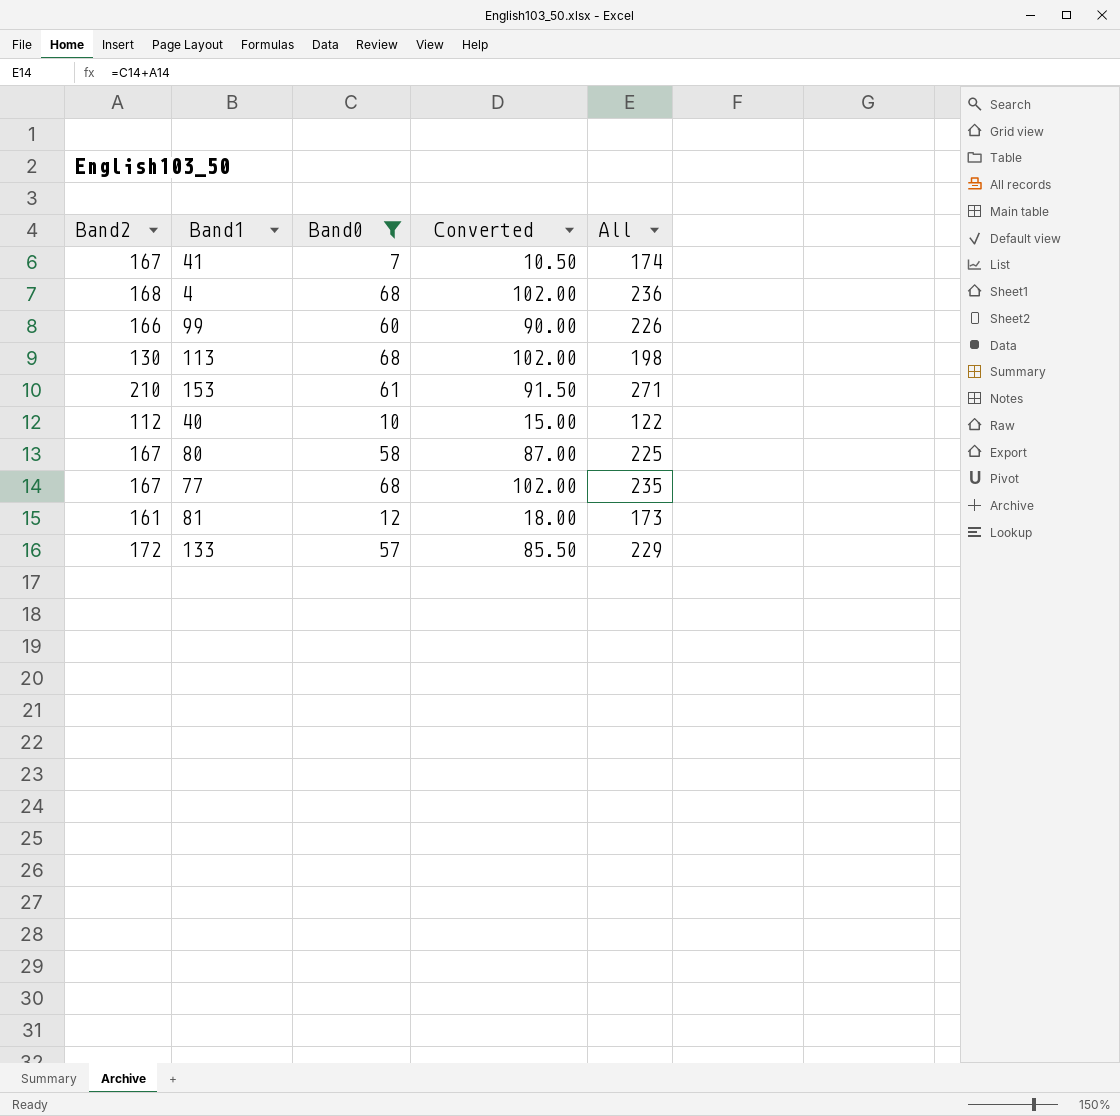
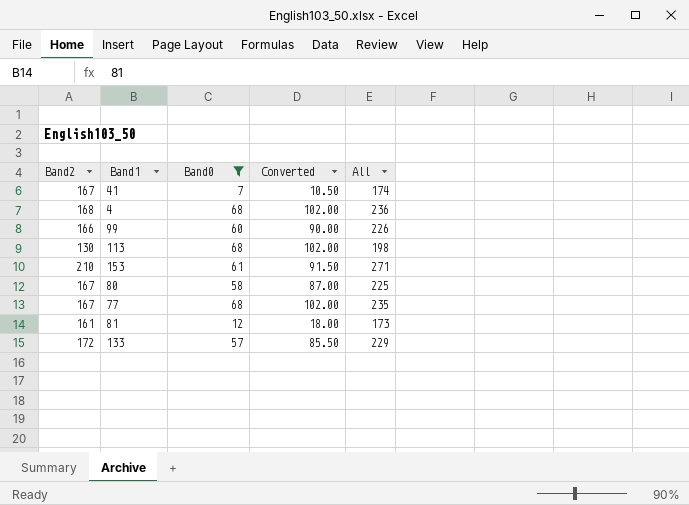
row 40: 112 | 10 | 15.00 | 122 -> none

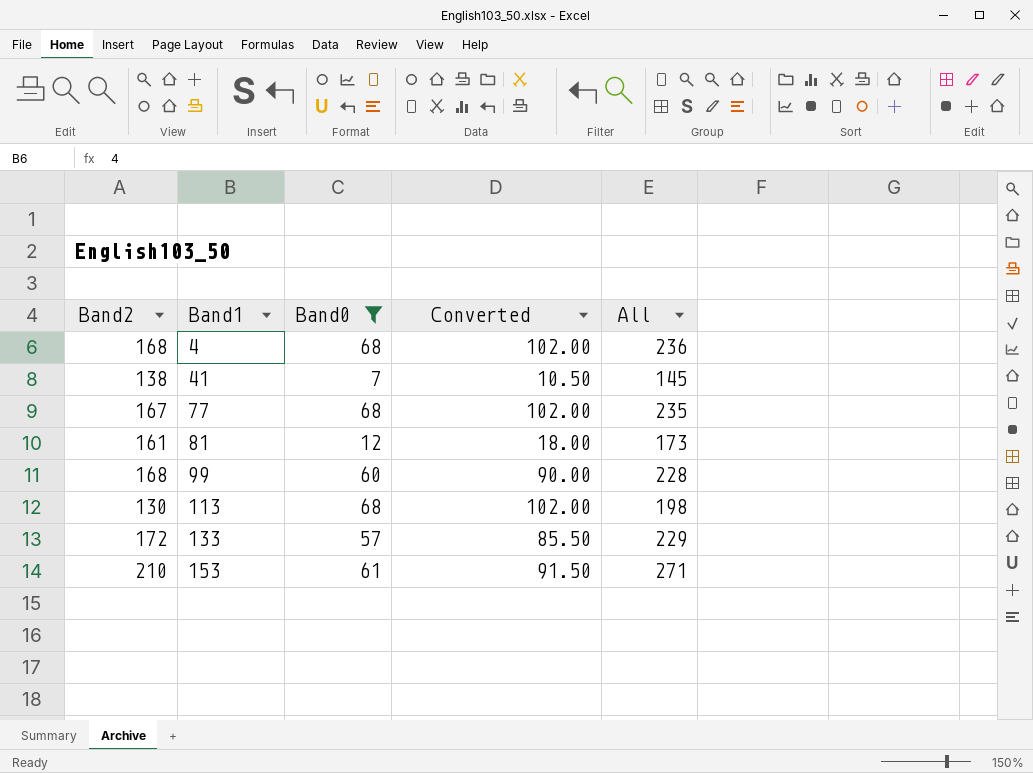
row order: none -> Band1 ascending
row 80: 167 | 58 | 87.00 | 225 -> none
41 | Band2: 167 -> 138
41 | All: 174 -> 145
99 | Band2: 166 -> 168
99 | All: 226 -> 228

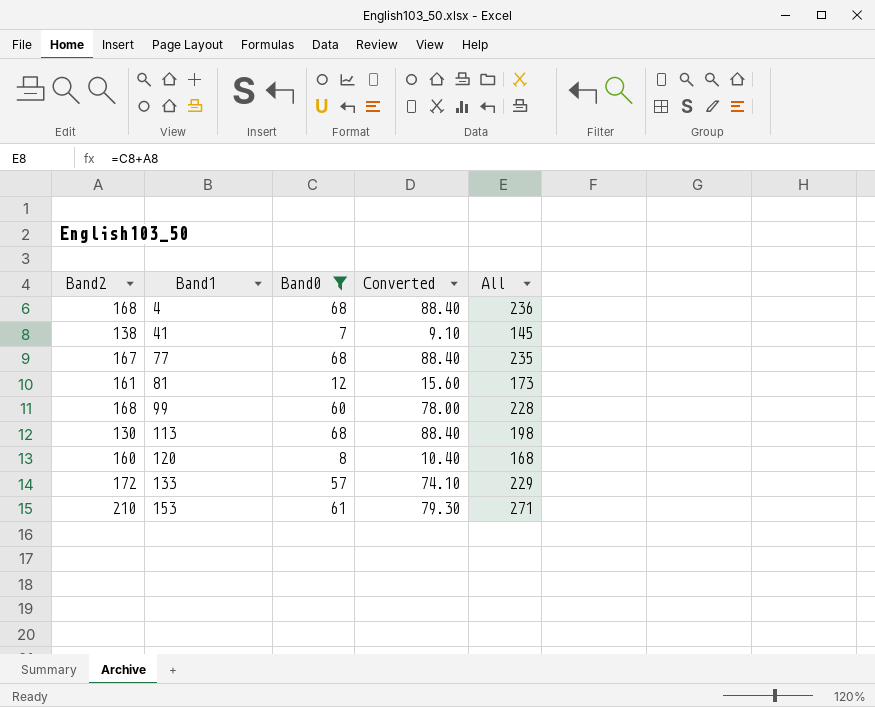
column Converted | formula: [Band0] * 1.5 -> [Band0] * 1.3
row 120: none -> 160 | 8 | 10.40 | 168

